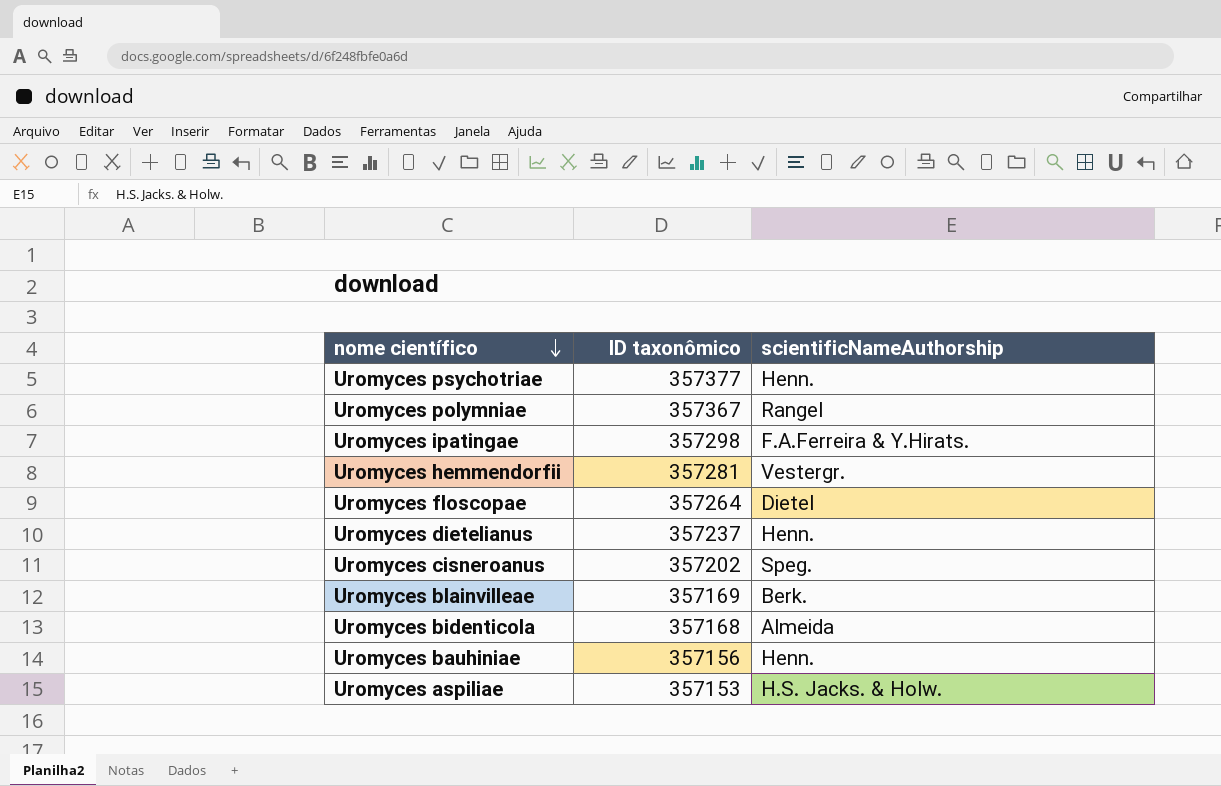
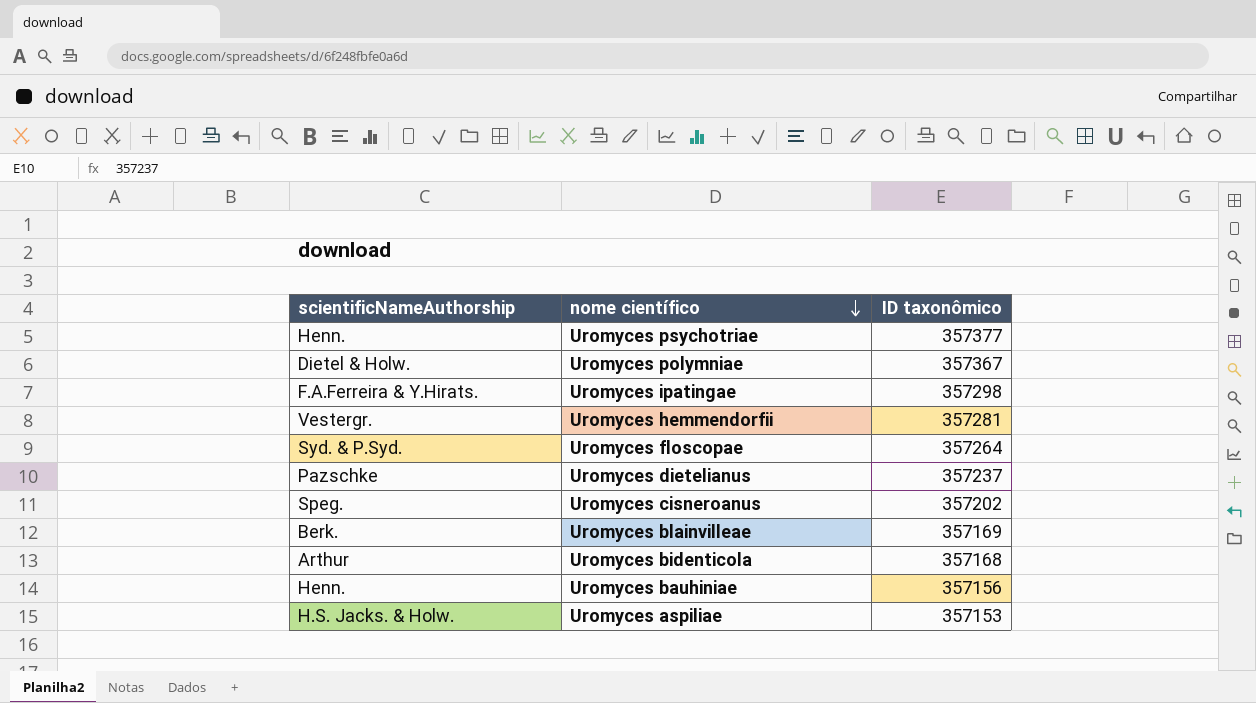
column scientificNameAuthorship | position: 3 -> 1
Uromyces polymniae | scientificNameAuthorship: Rangel -> Dietel & Holw.
Uromyces floscopae | scientificNameAuthorship: Dietel -> Syd. & P.Syd.
Uromyces dietelianus | scientificNameAuthorship: Henn. -> Pazschke
Uromyces bidenticola | scientificNameAuthorship: Almeida -> Arthur

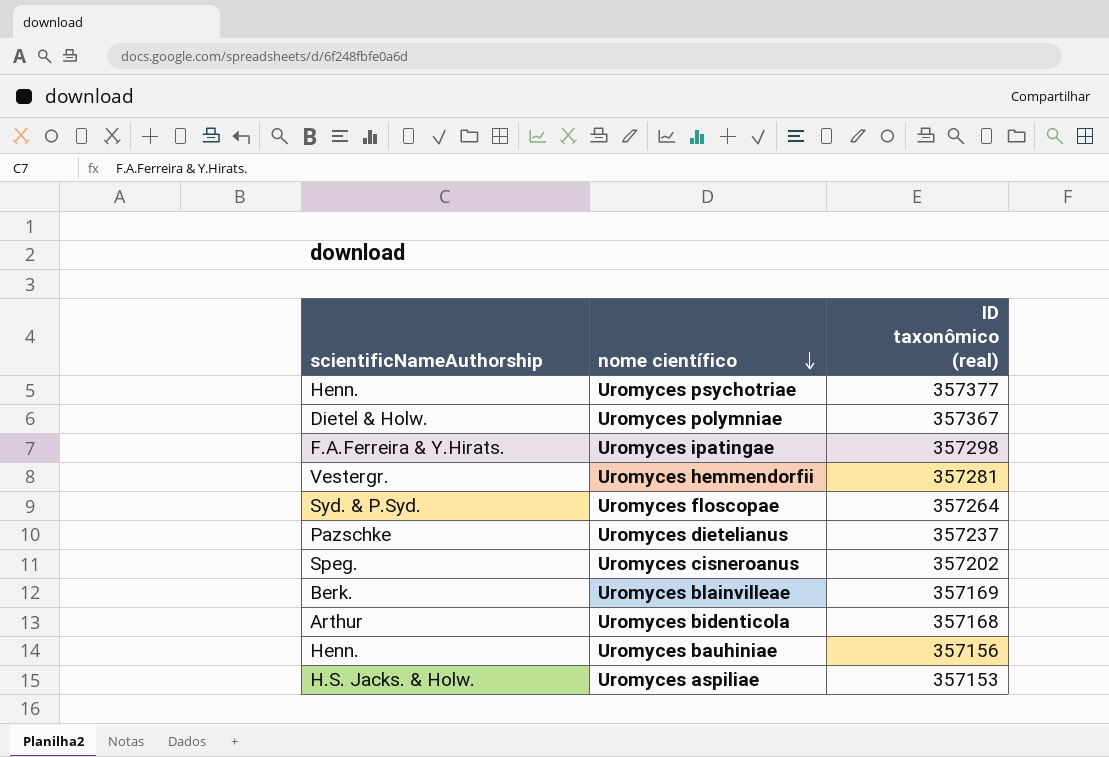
column name: ID taxonômico -> ID taxonômico (real)

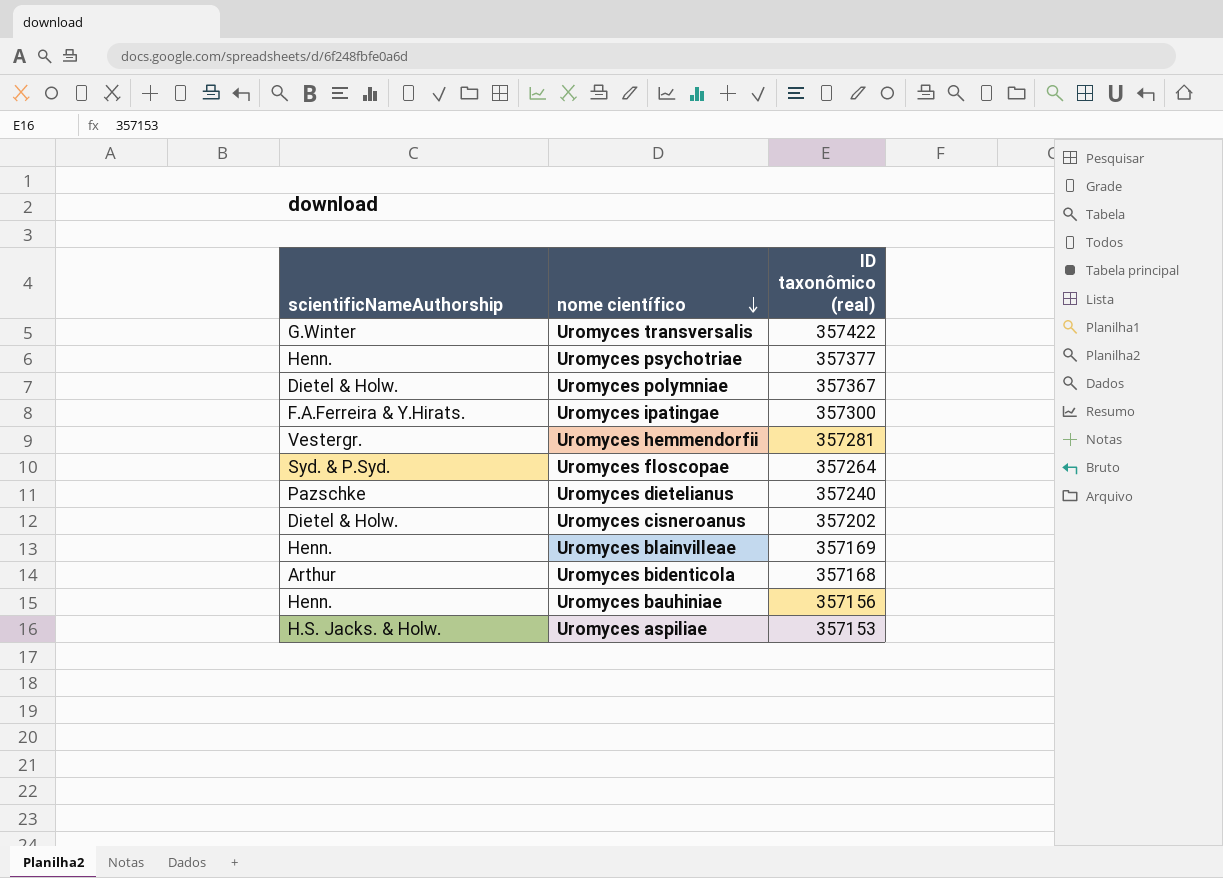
row Uromyces transversalis: none -> G.Winter | 357422
Uromyces ipatingae | ID taxonômico (real): 357298 -> 357300
Uromyces dietelianus | ID taxonômico (real): 357237 -> 357240
Uromyces cisneroanus | scientificNameAuthorship: Speg. -> Dietel & Holw.
Uromyces blainvilleae | scientificNameAuthorship: Berk. -> Henn.

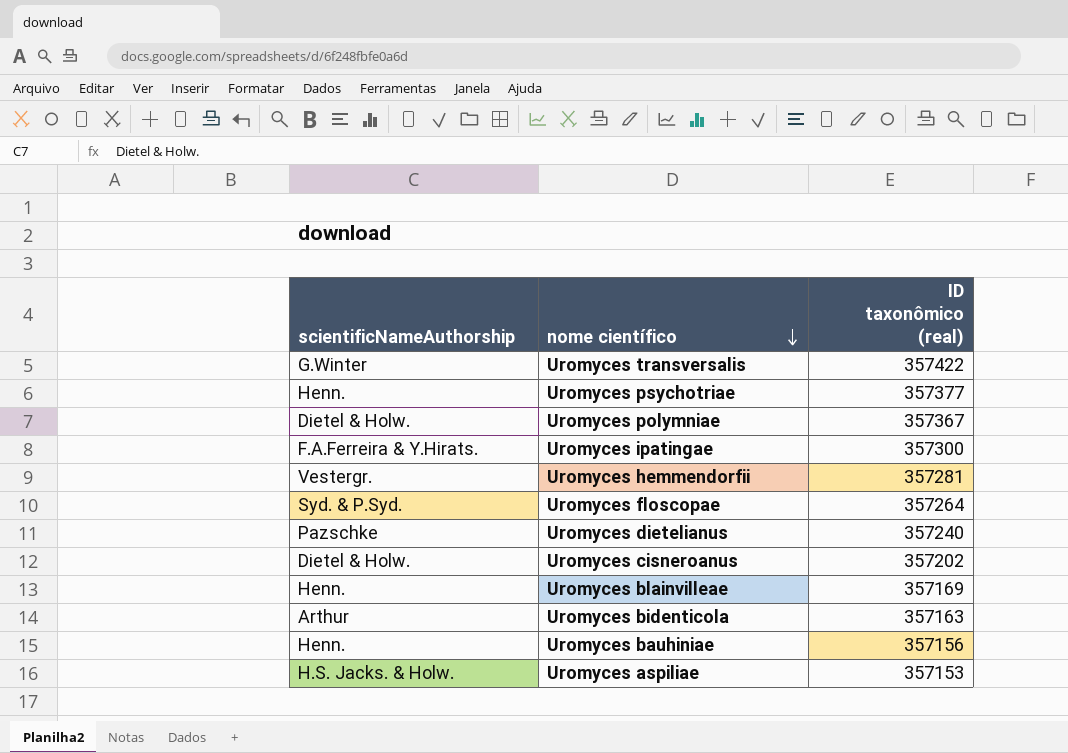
Uromyces bidenticola | ID taxonômico (real): 357168 -> 357163

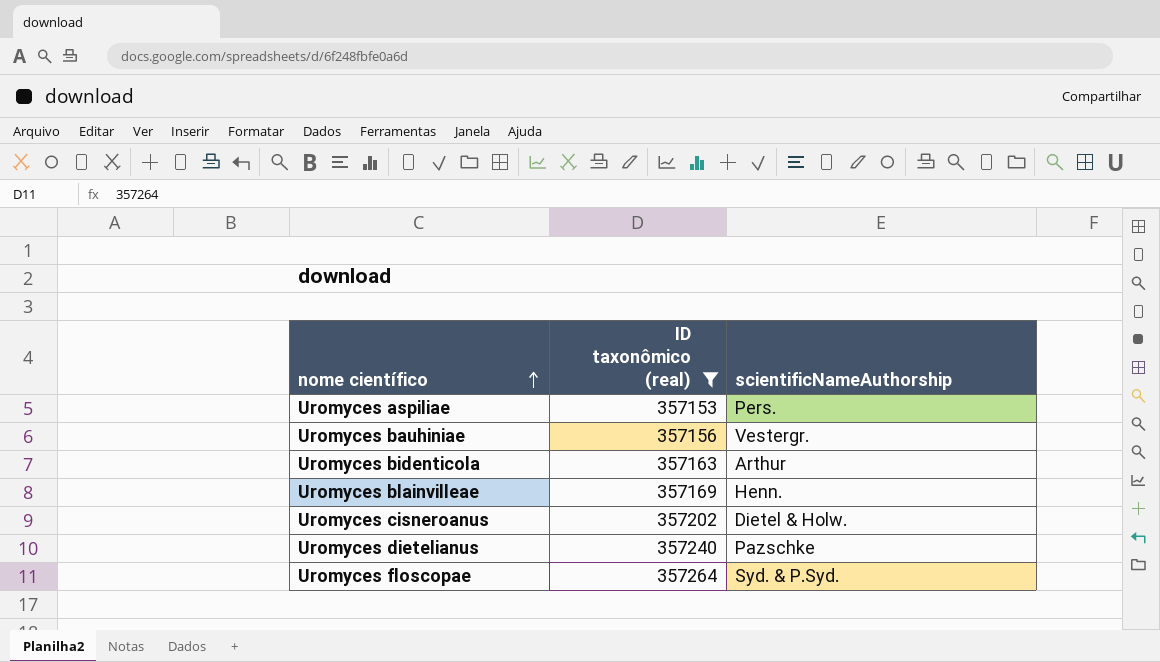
filter: none -> ID taxonômico (real) <= 357264
row order: nome científico descending -> nome científico ascending
column scientificNameAuthorship | position: 1 -> 3
Uromyces aspiliae | scientificNameAuthorship: H.S. Jacks. & Holw. -> Pers.
Uromyces bauhiniae | scientificNameAuthorship: Henn. -> Vestergr.

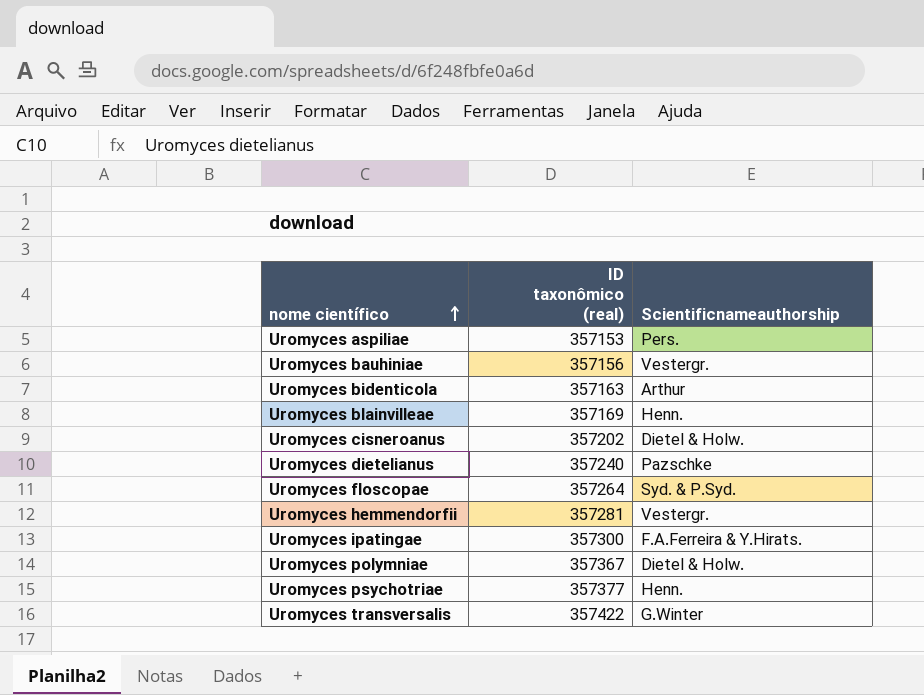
filter: ID taxonômico (real) <= 357264 -> none
column name: scientificNameAuthorship -> Scientificnameauthorship

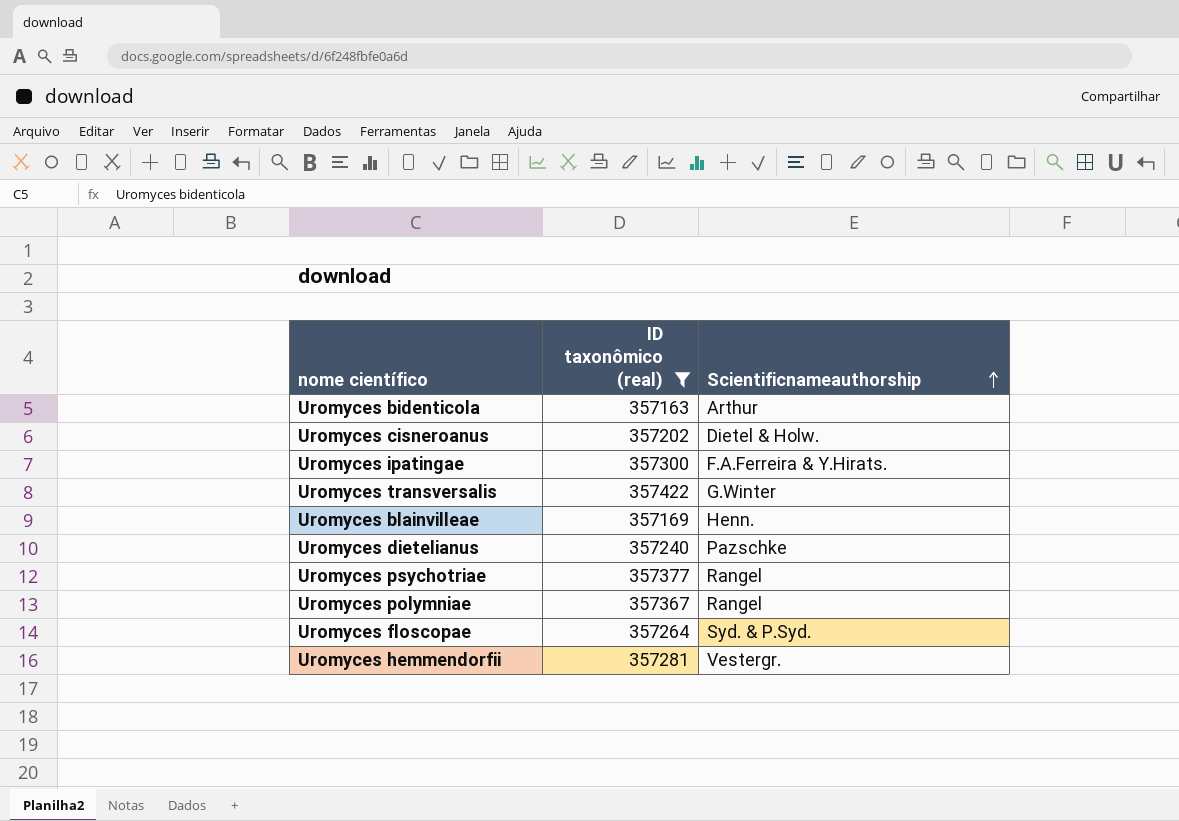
filter: none -> ID taxonômico (real) >= 357163
row order: nome científico ascending -> Scientificnameauthorship ascending
Uromyces psychotriae | Scientificnameauthorship: Henn. -> Rangel
Uromyces polymniae | Scientificnameauthorship: Dietel & Holw. -> Rangel

